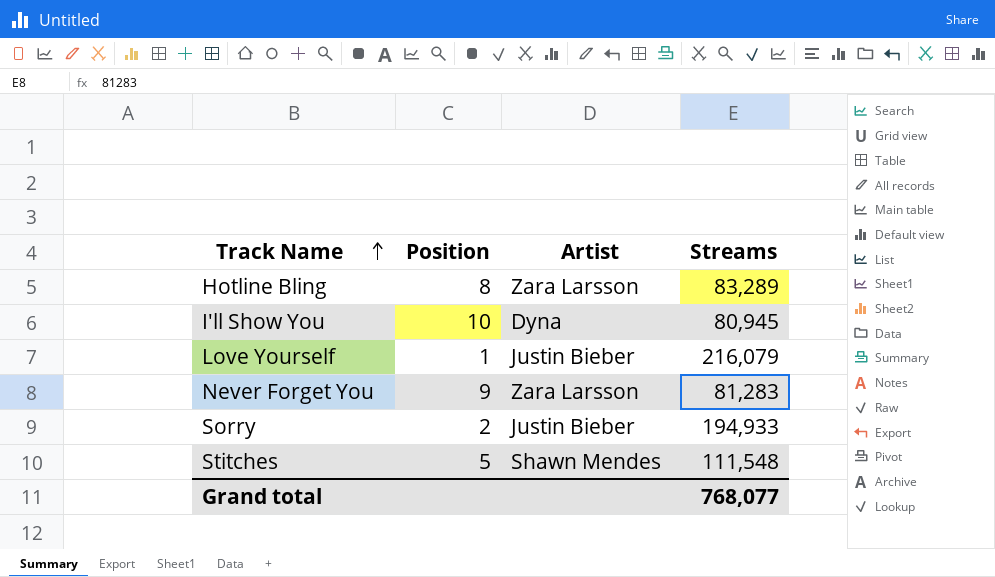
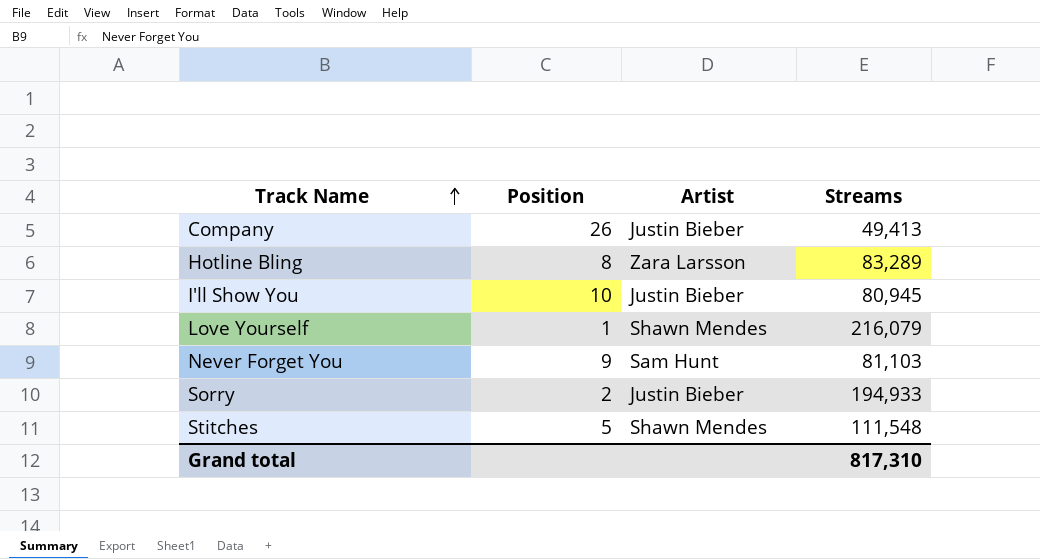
row Company: none -> 26 | Justin Bieber | 49,413
I'll Show You | Artist: Dyna -> Justin Bieber
Love Yourself | Artist: Justin Bieber -> Shawn Mendes
Never Forget You | Artist: Zara Larsson -> Sam Hunt
Never Forget You | Streams: 81,283 -> 81,103
Grand total | Streams: 768,077 -> 817,310

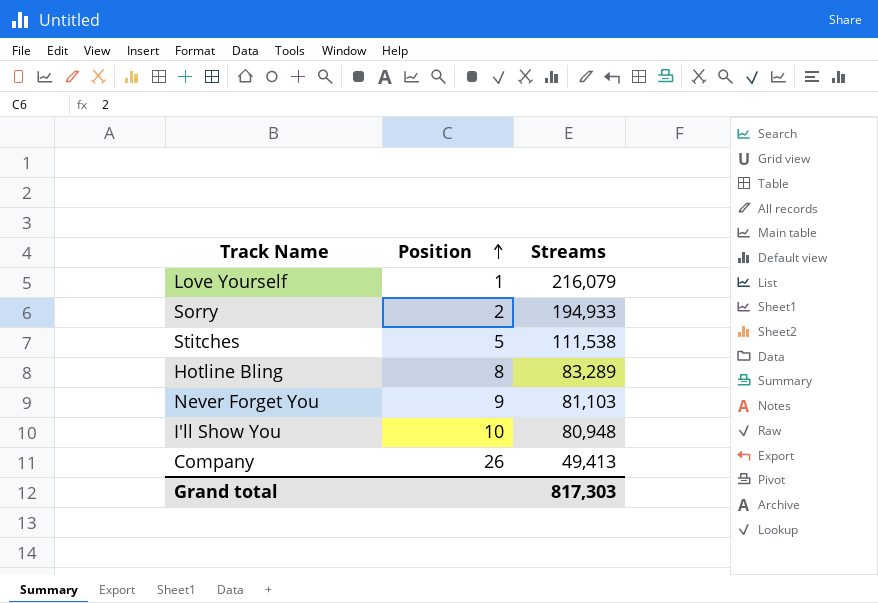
row order: Track Name ascending -> Position ascending
column Artist | position: 3 -> none
Stitches | Streams: 111,548 -> 111,538
I'll Show You | Streams: 80,945 -> 80,948
Grand total | Streams: 817,310 -> 817,303

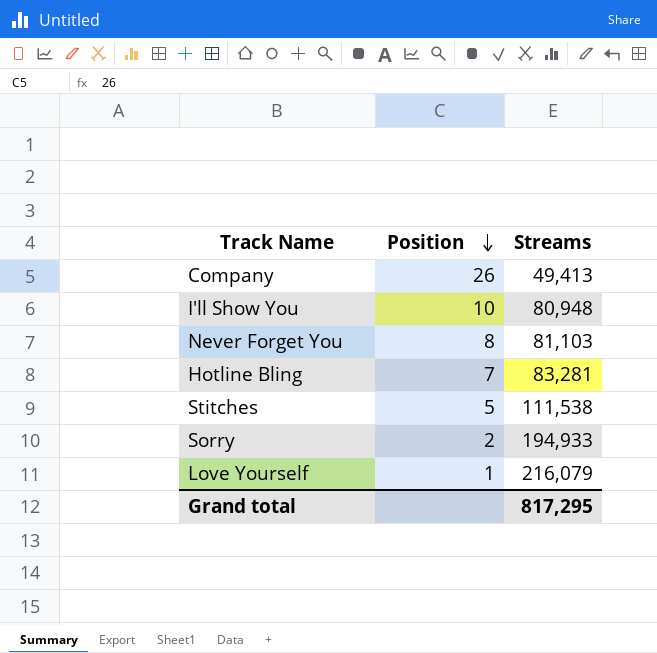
row order: Position ascending -> Position descending
Never Forget You | Position: 9 -> 8
Hotline Bling | Position: 8 -> 7
Hotline Bling | Streams: 83,289 -> 83,281
Grand total | Streams: 817,303 -> 817,295

